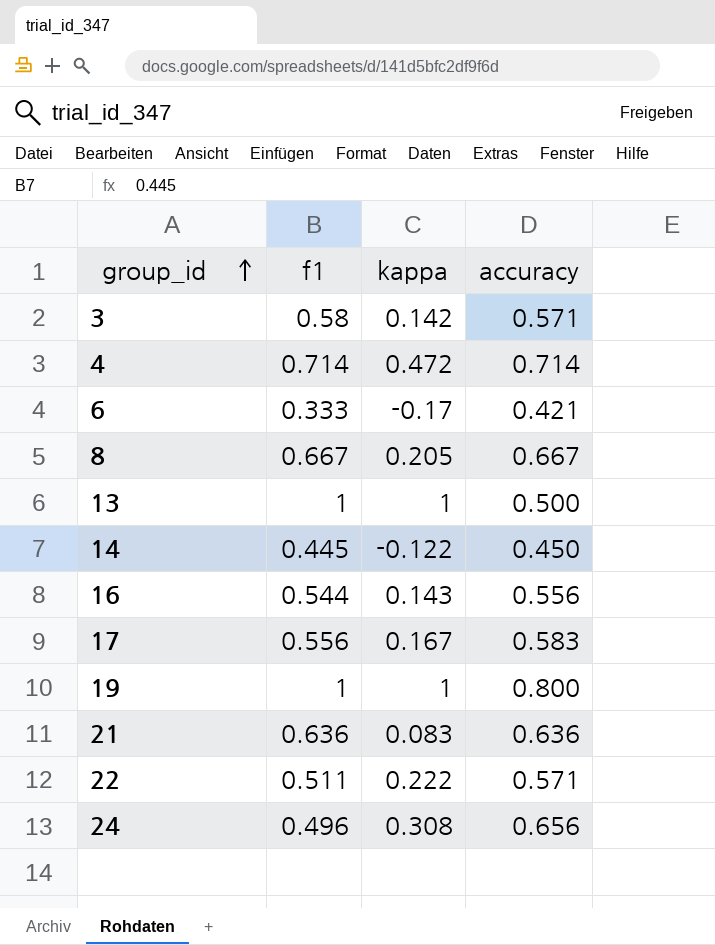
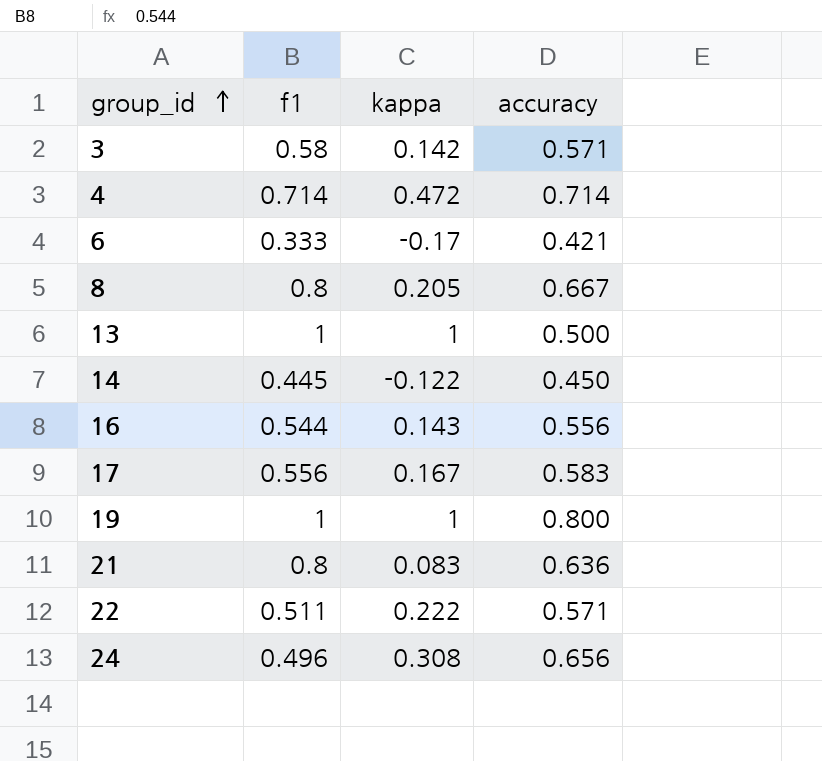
8 | f1: 0.667 -> 0.8
21 | f1: 0.636 -> 0.8

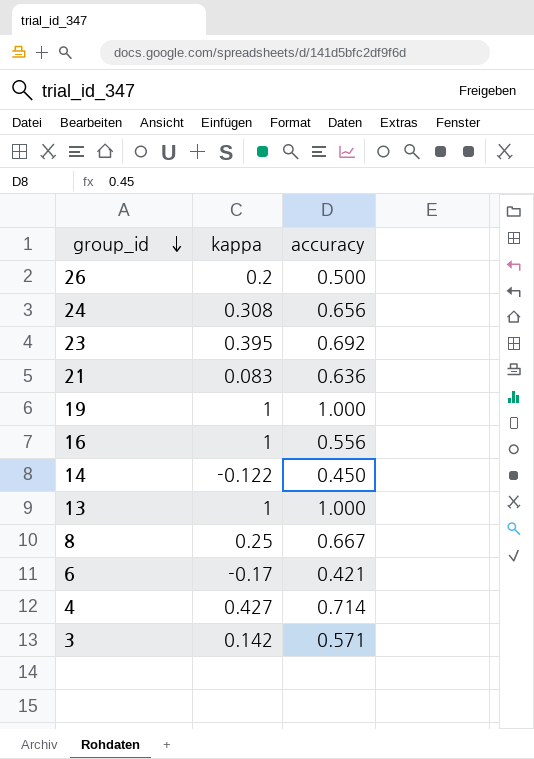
row order: group_id ascending -> group_id descending
column f1 | position: 2 -> none
row 17: 0.556 | 0.167 | 0.583 -> none
row 22: 0.511 | 0.222 | 0.571 -> none
row 26: none -> 0.2 | 0.500
row 23: none -> 0.395 | 0.692
19 | accuracy: 0.800 -> 1.000
16 | kappa: 0.143 -> 1
13 | accuracy: 0.500 -> 1.000
8 | kappa: 0.205 -> 0.25
4 | kappa: 0.472 -> 0.427

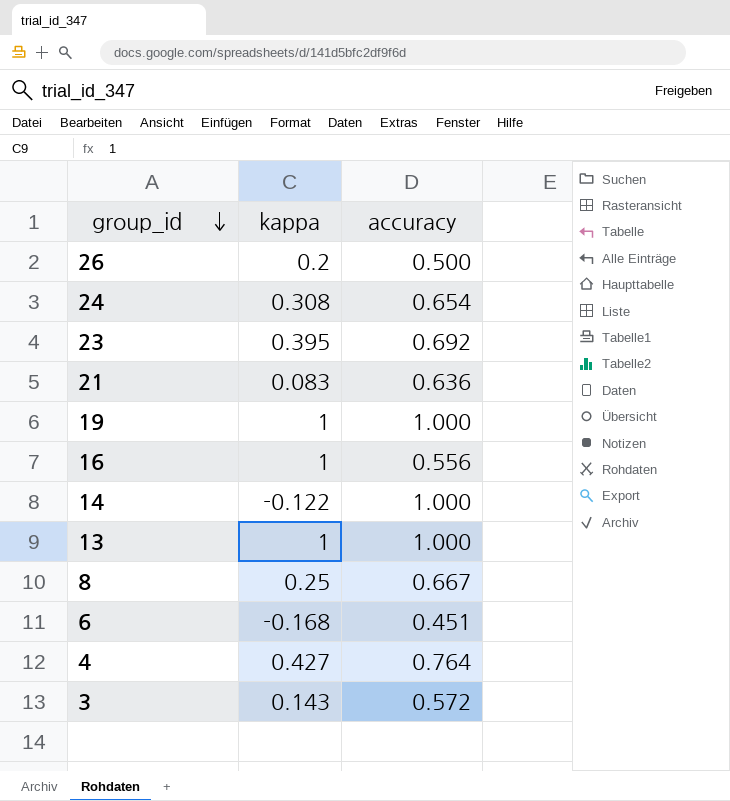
24 | accuracy: 0.656 -> 0.654
14 | accuracy: 0.450 -> 1.000
6 | kappa: -0.17 -> -0.168
6 | accuracy: 0.421 -> 0.451
4 | accuracy: 0.714 -> 0.764
3 | kappa: 0.142 -> 0.143
3 | accuracy: 0.571 -> 0.572

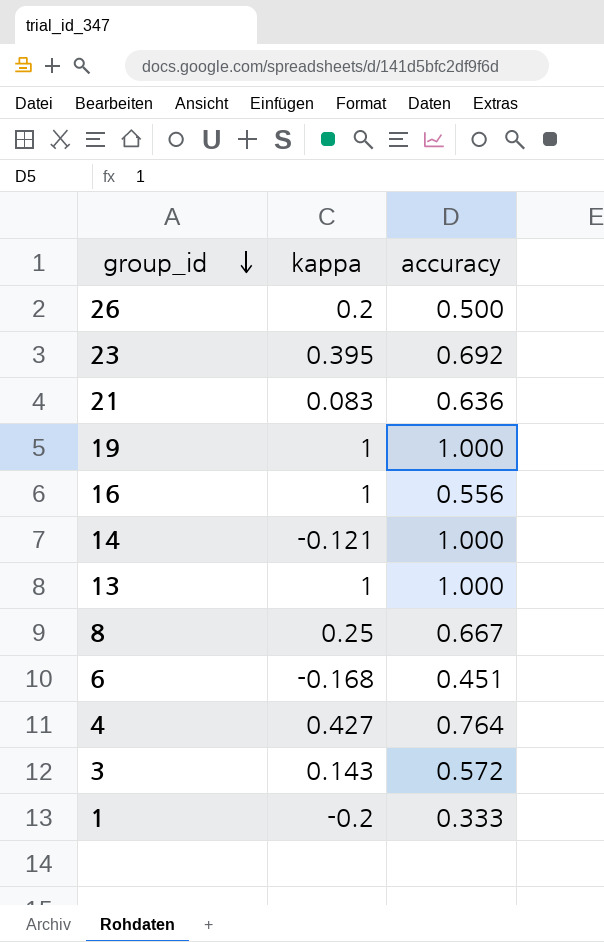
row 24: 0.308 | 0.654 -> none
14 | kappa: -0.122 -> -0.121
row 1: none -> -0.2 | 0.333

